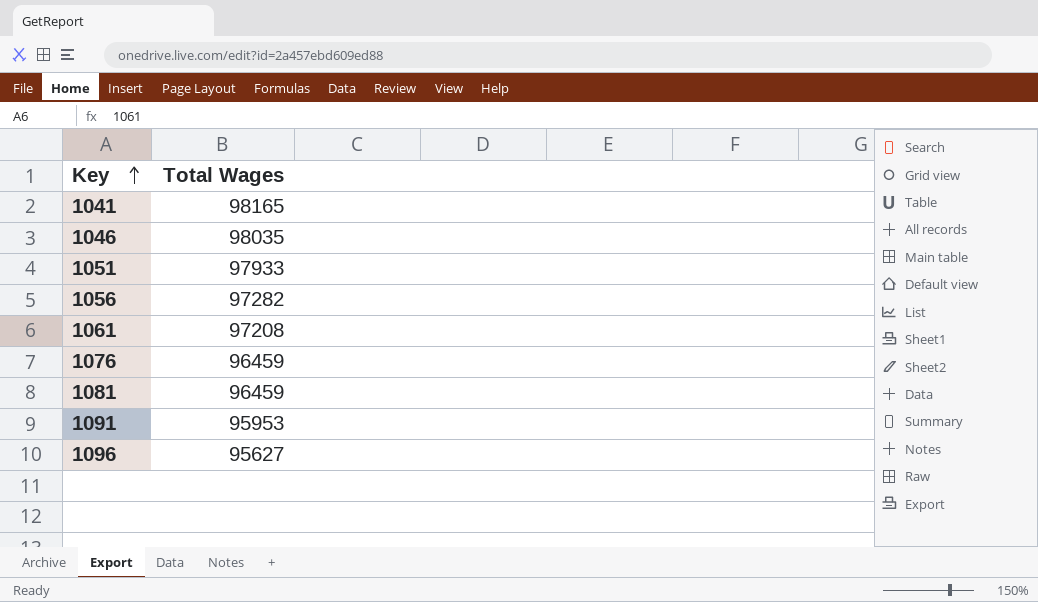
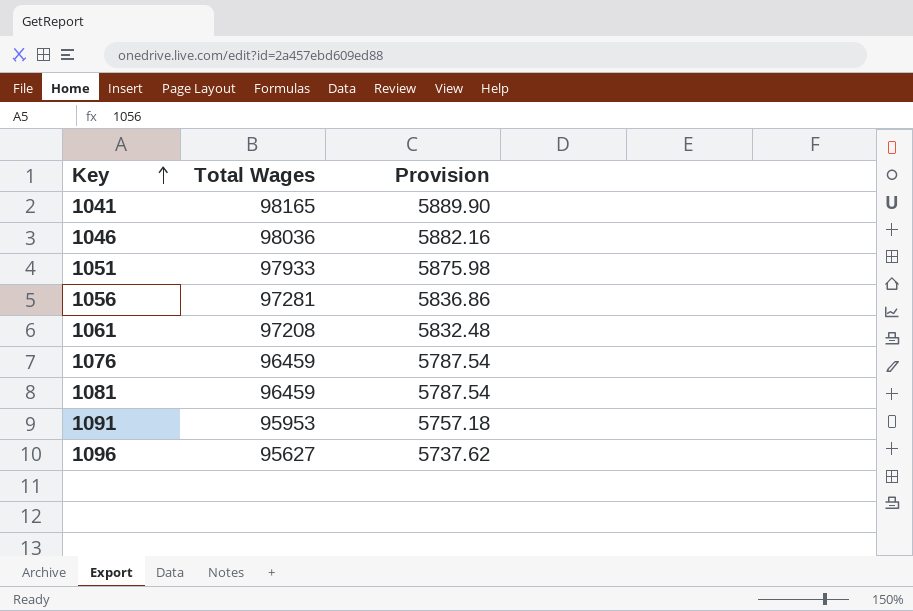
column Provision | formula: none -> [Total Wages] * 0.06
1046 | Total Wages: 98035 -> 98036
1056 | Total Wages: 97282 -> 97281

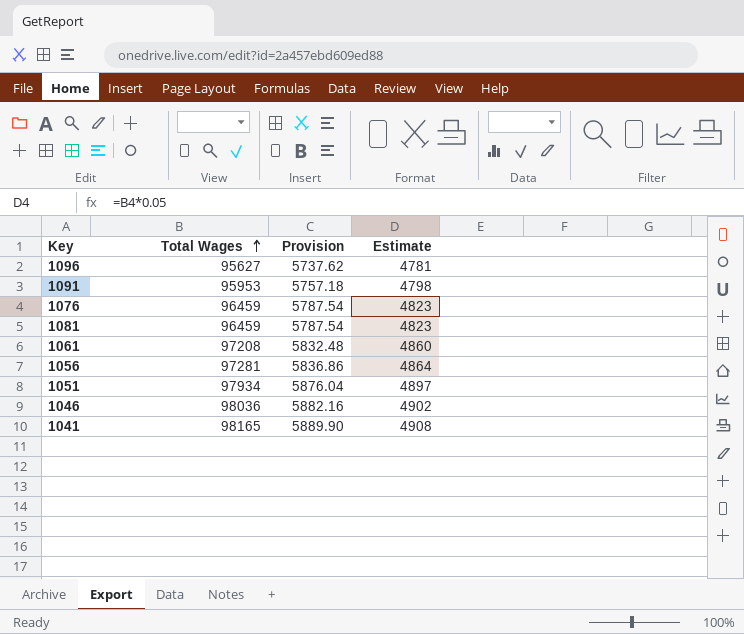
row order: Key ascending -> Total Wages ascending
column Estimate | formula: none -> [Total Wages] * 0.05
1051 | Total Wages: 97933 -> 97934
1051 | Provision: 5875.98 -> 5876.04

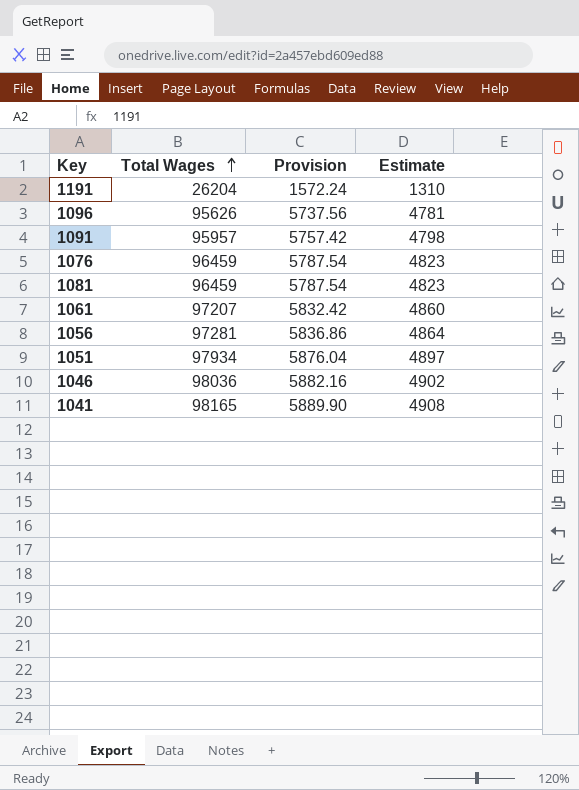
row 1191: none -> 26204 | 1572.24 | 1310
1096 | Total Wages: 95627 -> 95626
1096 | Provision: 5737.62 -> 5737.56
1091 | Total Wages: 95953 -> 95957
1091 | Provision: 5757.18 -> 5757.42
1061 | Total Wages: 97208 -> 97207
1061 | Provision: 5832.48 -> 5832.42

